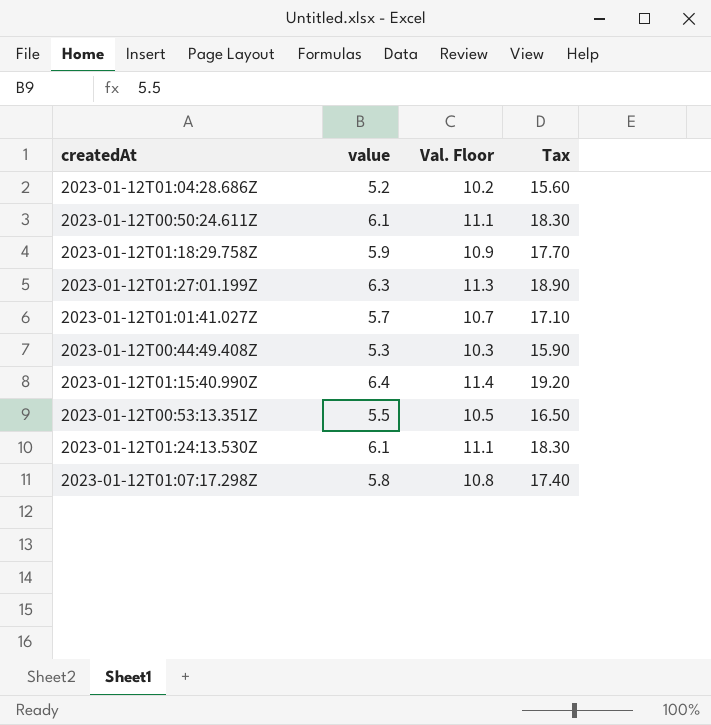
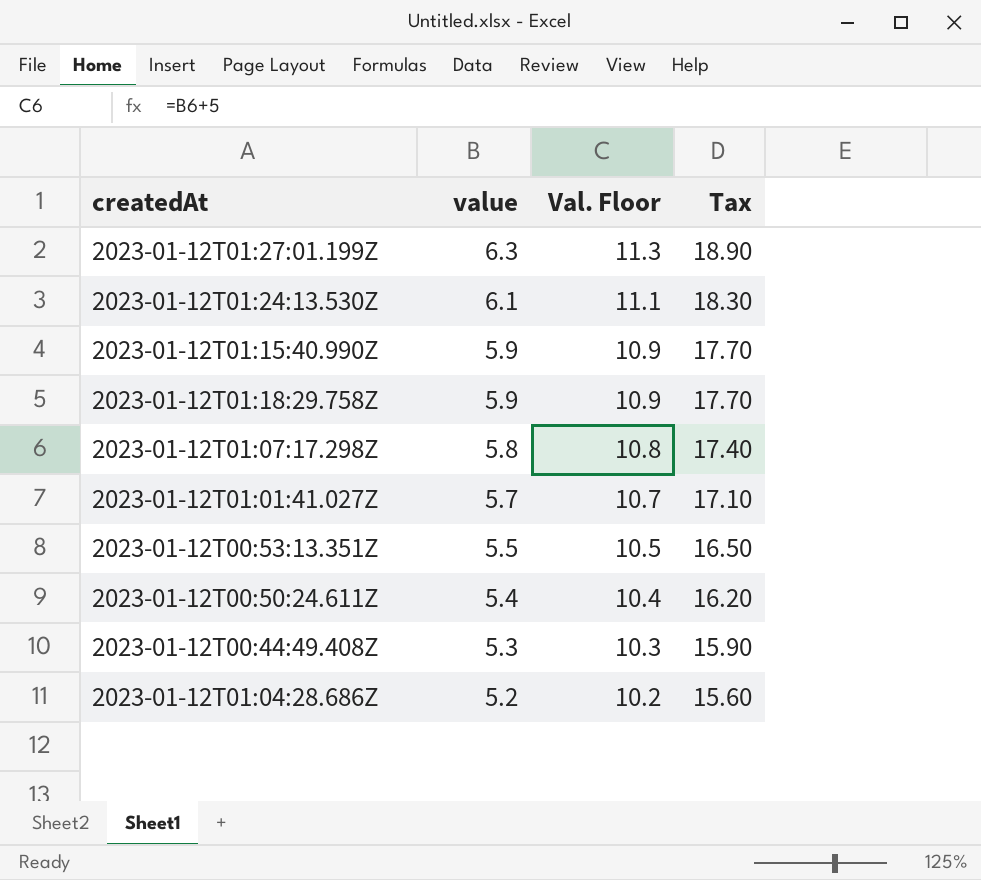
row order: none -> value descending
2023-01-12T01:15:40.990Z | value: 6.4 -> 5.9
2023-01-12T01:15:40.990Z | Val. Floor: 11.4 -> 10.9
2023-01-12T01:15:40.990Z | Tax: 19.20 -> 17.70
2023-01-12T00:50:24.611Z | value: 6.1 -> 5.4
2023-01-12T00:50:24.611Z | Val. Floor: 11.1 -> 10.4
2023-01-12T00:50:24.611Z | Tax: 18.30 -> 16.20

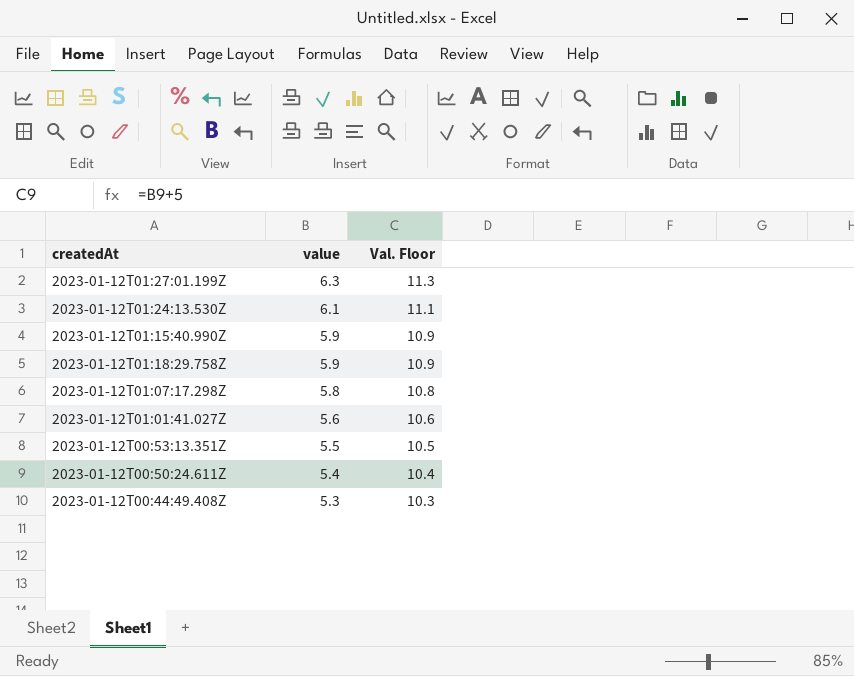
column Tax | formula: [value] * 3 -> none
row 2023-01-12T01:04:28.686Z: 5.2 | 10.2 | 15.60 -> none
2023-01-12T01:01:41.027Z | value: 5.7 -> 5.6
2023-01-12T01:01:41.027Z | Val. Floor: 10.7 -> 10.6

